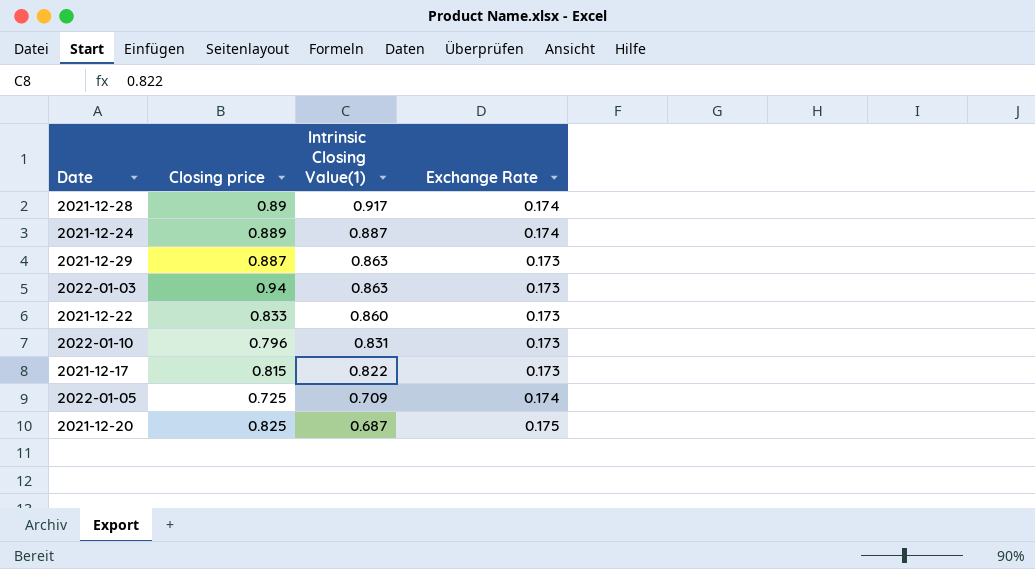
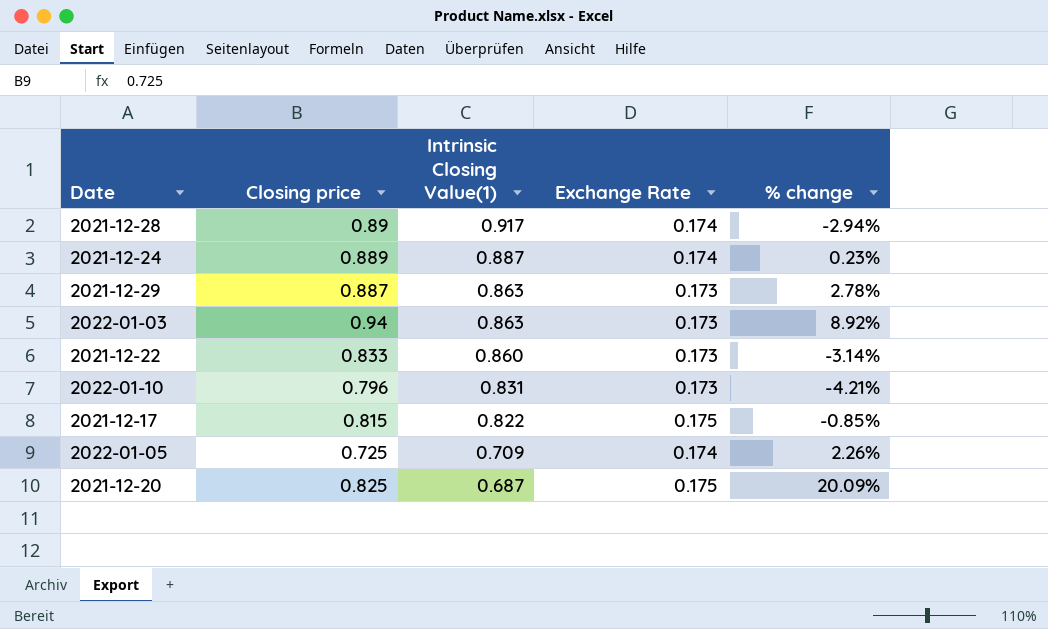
column % change | formula: none -> ([Closing price] - [Intrinsic Closing Value(1)]) / [Intrinsic Closing Value(1)]
2021-12-17 | Exchange Rate: 0.173 -> 0.175

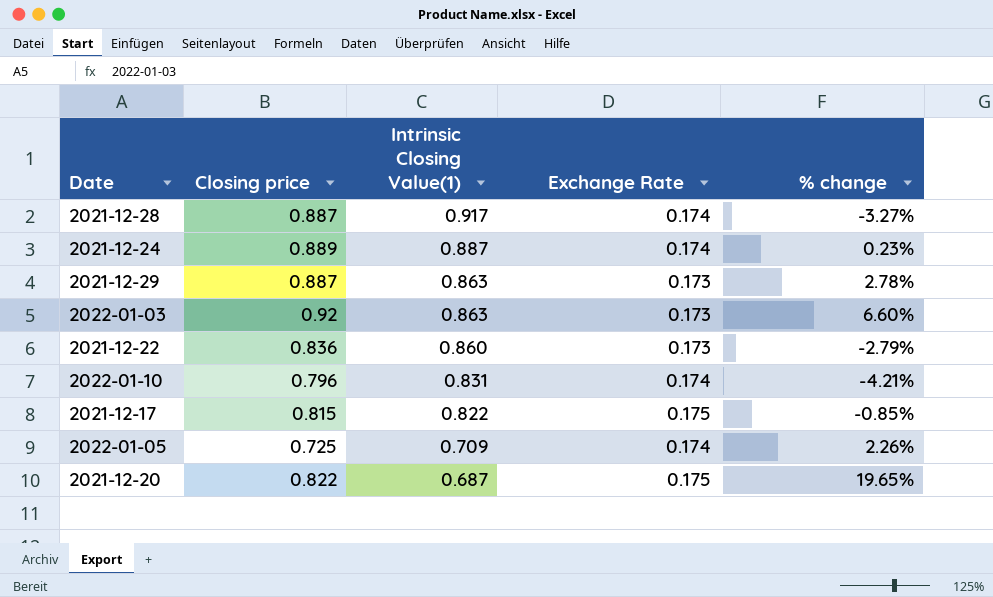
2021-12-28 | Closing price: 0.89 -> 0.887
2021-12-28 | % change: -2.94% -> -3.27%
2022-01-03 | Closing price: 0.94 -> 0.92
2022-01-03 | % change: 8.92% -> 6.60%
2021-12-22 | Closing price: 0.833 -> 0.836
2021-12-22 | % change: -3.14% -> -2.79%
2022-01-10 | Exchange Rate: 0.173 -> 0.174
2021-12-20 | Closing price: 0.825 -> 0.822
2021-12-20 | % change: 20.09% -> 19.65%

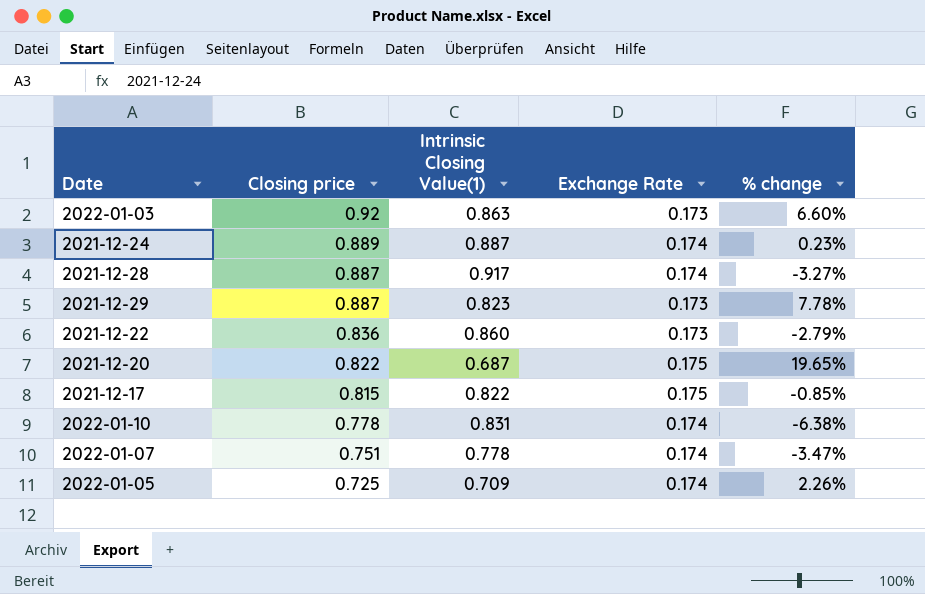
row order: Intrinsic Closing Value(1) descending -> Closing price descending
2021-12-29 | Intrinsic Closing Value(1): 0.863 -> 0.823
2021-12-29 | % change: 2.78% -> 7.78%
2022-01-10 | Closing price: 0.796 -> 0.778
2022-01-10 | % change: -4.21% -> -6.38%
row 2022-01-07: none -> 0.751 | 0.778 | 0.174 | -3.47%

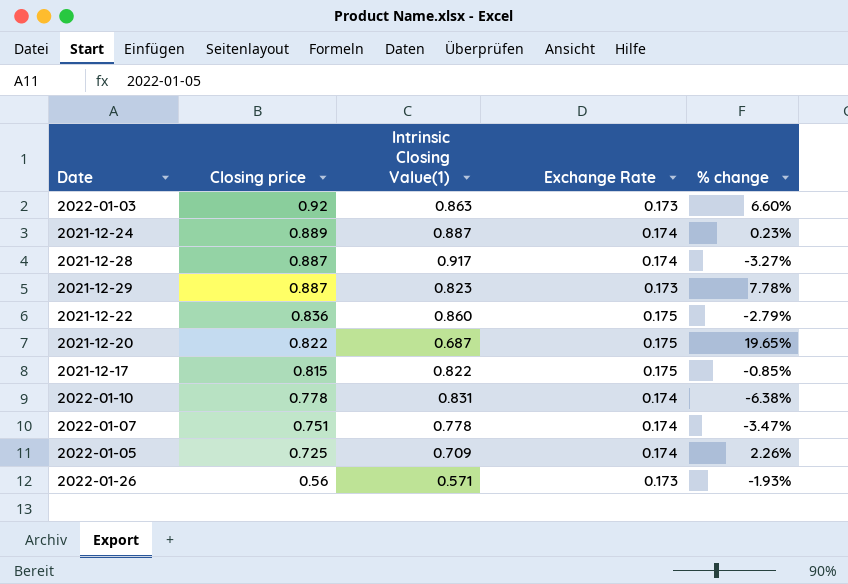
2021-12-22 | Exchange Rate: 0.173 -> 0.175
row 2022-01-26: none -> 0.56 | 0.571 | 0.173 | -1.93%

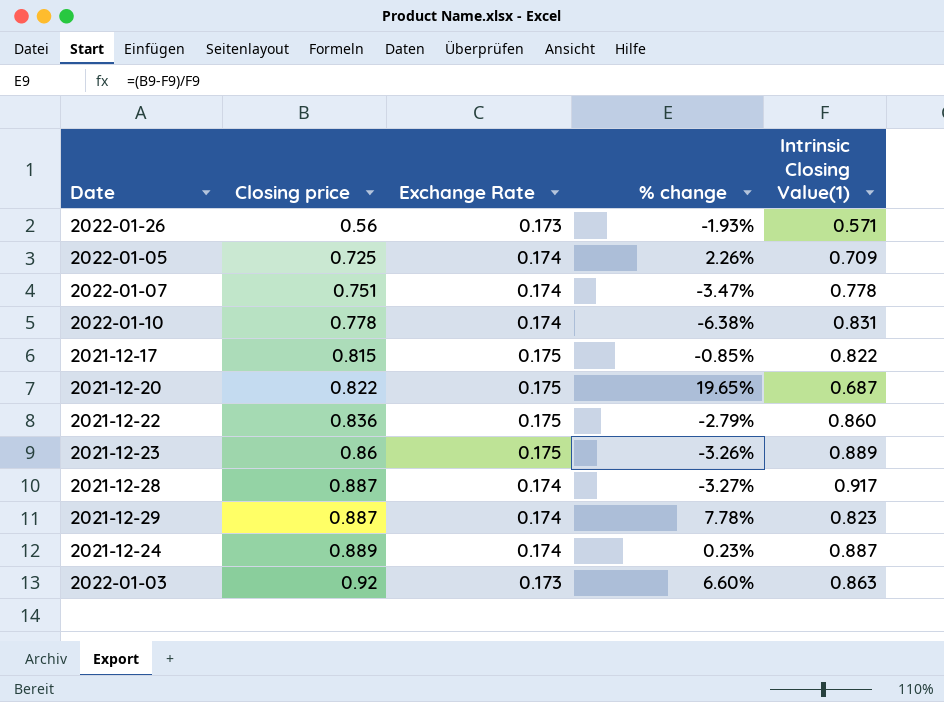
row order: Closing price descending -> Closing price ascending
column Intrinsic Closing Value(1) | position: 3 -> 5
row 2021-12-23: none -> 0.86 | 0.175 | -3.26% | 0.889
2021-12-29 | Exchange Rate: 0.173 -> 0.174

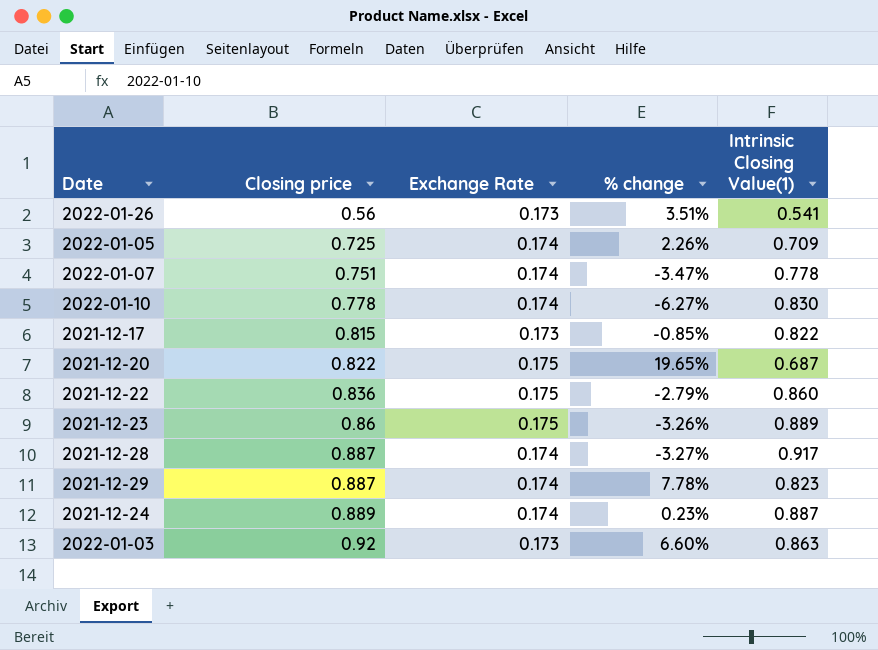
2022-01-26 | % change: -1.93% -> 3.51%
2022-01-26 | Intrinsic Closing Value(1): 0.571 -> 0.541
2022-01-10 | % change: -6.38% -> -6.27%
2022-01-10 | Intrinsic Closing Value(1): 0.831 -> 0.830
2021-12-17 | Exchange Rate: 0.175 -> 0.173

